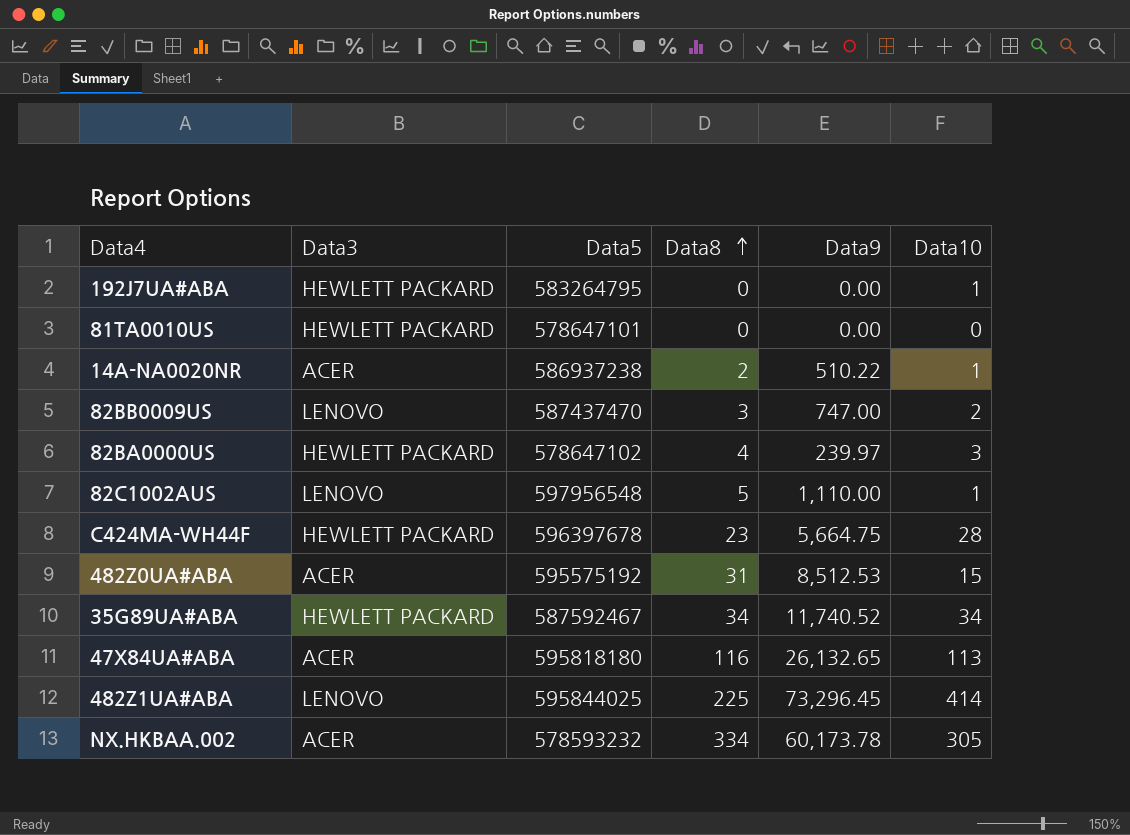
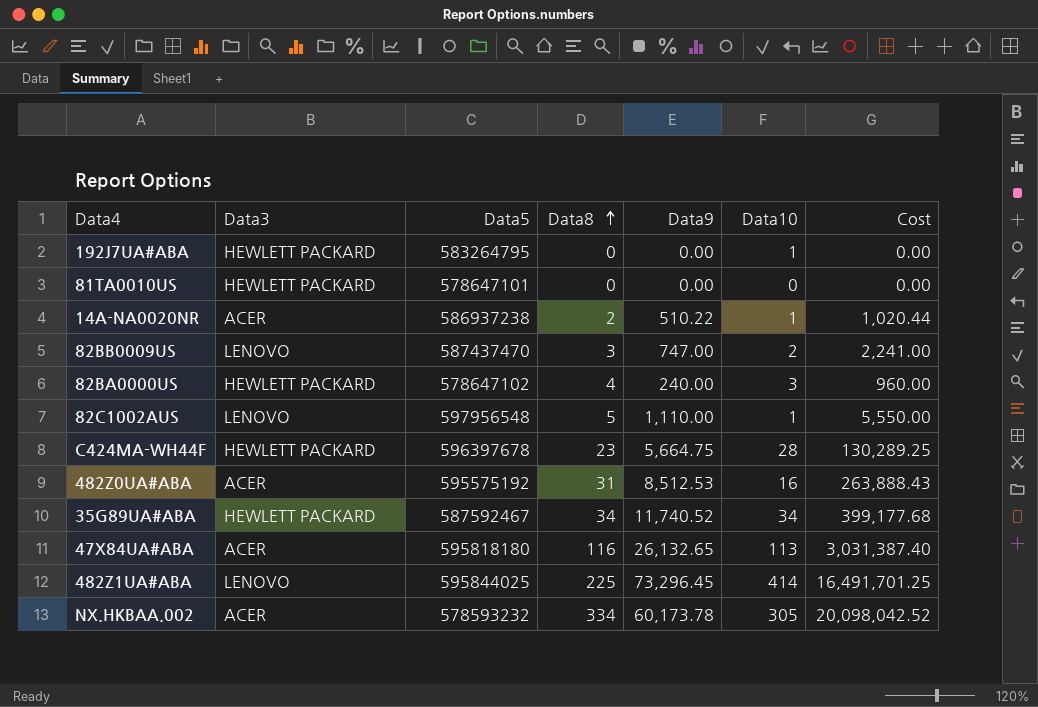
column Cost | formula: none -> [Data8] * [Data9]
82BA0000US | Data9: 239.97 -> 240.00
482Z0UA#ABA | Data10: 15 -> 16

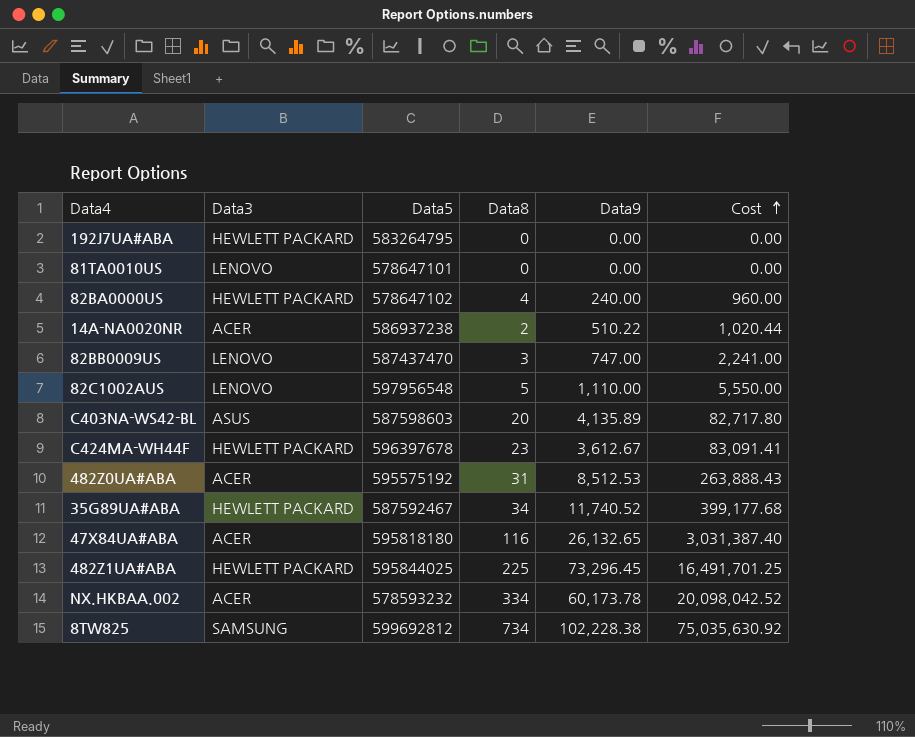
row order: Data8 ascending -> Cost ascending
column Data10 | position: 6 -> none
81TA0010US | Data3: HEWLETT PACKARD -> LENOVO
row C403NA-WS42-BL: none -> ASUS | 587598603 | 20 | 4,135.89 | 82,717.80
C424MA-WH44F | Data9: 5,664.75 -> 3,612.67
C424MA-WH44F | Cost: 130,289.25 -> 83,091.41
482Z1UA#ABA | Data3: LENOVO -> HEWLETT PACKARD
row 8TW825: none -> SAMSUNG | 599692812 | 734 | 102,228.38 | 75,035,630.92

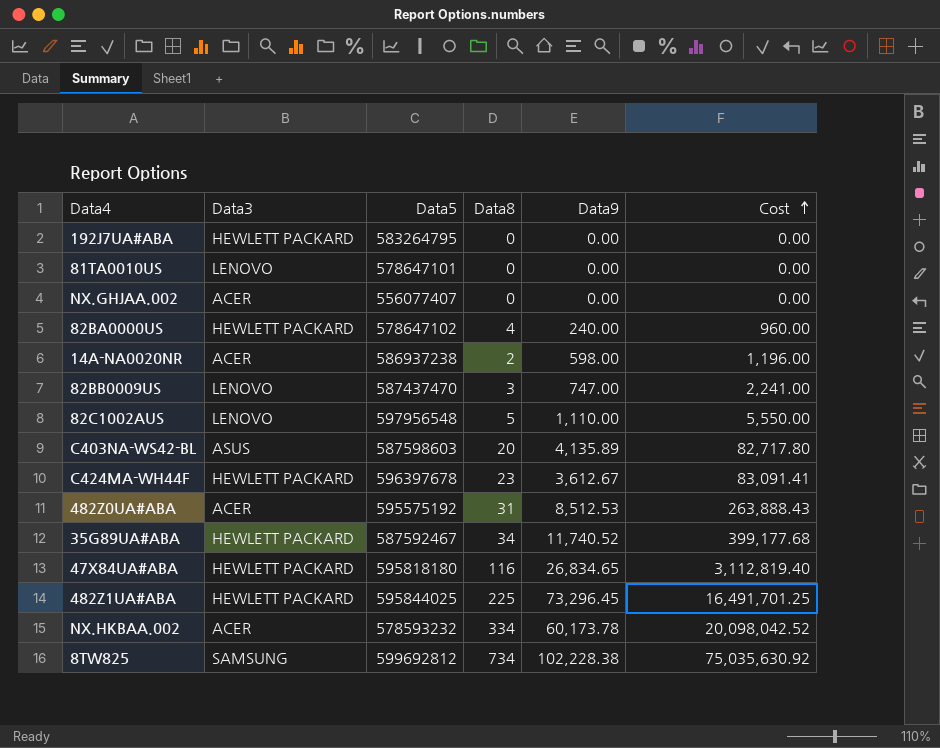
row NX.GHJAA.002: none -> ACER | 556077407 | 0 | 0.00 | 0.00
14A-NA0020NR | Data9: 510.22 -> 598.00
14A-NA0020NR | Cost: 1,020.44 -> 1,196.00
47X84UA#ABA | Data3: ACER -> HEWLETT PACKARD
47X84UA#ABA | Data9: 26,132.65 -> 26,834.65
47X84UA#ABA | Cost: 3,031,387.40 -> 3,112,819.40

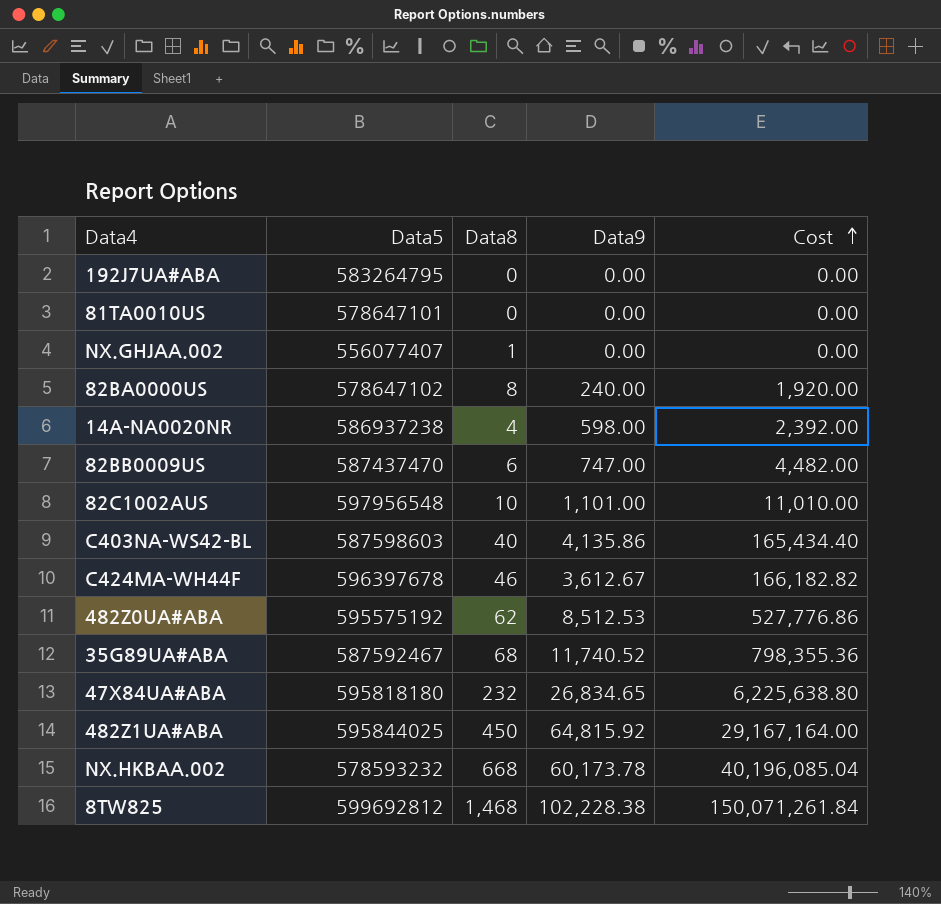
column Data3 | position: 2 -> none
NX.GHJAA.002 | Data8: 0 -> 1
82BA0000US | Data8: 4 -> 8
82BA0000US | Cost: 960.00 -> 1,920.00
14A-NA0020NR | Data8: 2 -> 4
14A-NA0020NR | Cost: 1,196.00 -> 2,392.00
82BB0009US | Data8: 3 -> 6
82BB0009US | Cost: 2,241.00 -> 4,482.00
82C1002AUS | Data8: 5 -> 10
82C1002AUS | Data9: 1,110.00 -> 1,101.00
82C1002AUS | Cost: 5,550.00 -> 11,010.00
C403NA-WS42-BL | Data8: 20 -> 40
C403NA-WS42-BL | Data9: 4,135.89 -> 4,135.86
C403NA-WS42-BL | Cost: 82,717.80 -> 165,434.40
C424MA-WH44F | Data8: 23 -> 46
C424MA-WH44F | Cost: 83,091.41 -> 166,182.82
482Z0UA#ABA | Data8: 31 -> 62
482Z0UA#ABA | Cost: 263,888.43 -> 527,776.86
35G89UA#ABA | Data8: 34 -> 68
35G89UA#ABA | Cost: 399,177.68 -> 798,355.36
47X84UA#ABA | Data8: 116 -> 232
47X84UA#ABA | Cost: 3,112,819.40 -> 6,225,638.80
482Z1UA#ABA | Data8: 225 -> 450
482Z1UA#ABA | Data9: 73,296.45 -> 64,815.92
482Z1UA#ABA | Cost: 16,491,701.25 -> 29,167,164.00
NX.HKBAA.002 | Data8: 334 -> 668
NX.HKBAA.002 | Cost: 20,098,042.52 -> 40,196,085.04
8TW825 | Data8: 734 -> 1,468
8TW825 | Cost: 75,035,630.92 -> 150,071,261.84

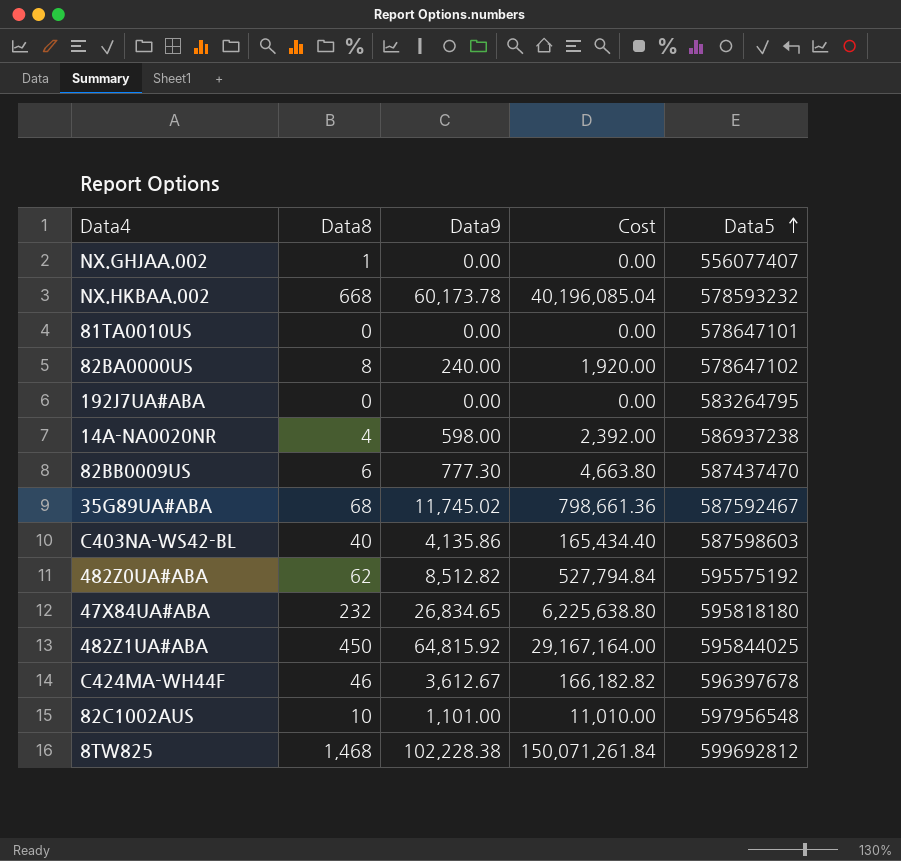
row order: Cost ascending -> Data5 ascending
column Data5 | position: 2 -> 5
82BB0009US | Data9: 747.00 -> 777.30
82BB0009US | Cost: 4,482.00 -> 4,663.80
35G89UA#ABA | Data9: 11,740.52 -> 11,745.02
35G89UA#ABA | Cost: 798,355.36 -> 798,661.36
482Z0UA#ABA | Data9: 8,512.53 -> 8,512.82
482Z0UA#ABA | Cost: 527,776.86 -> 527,794.84

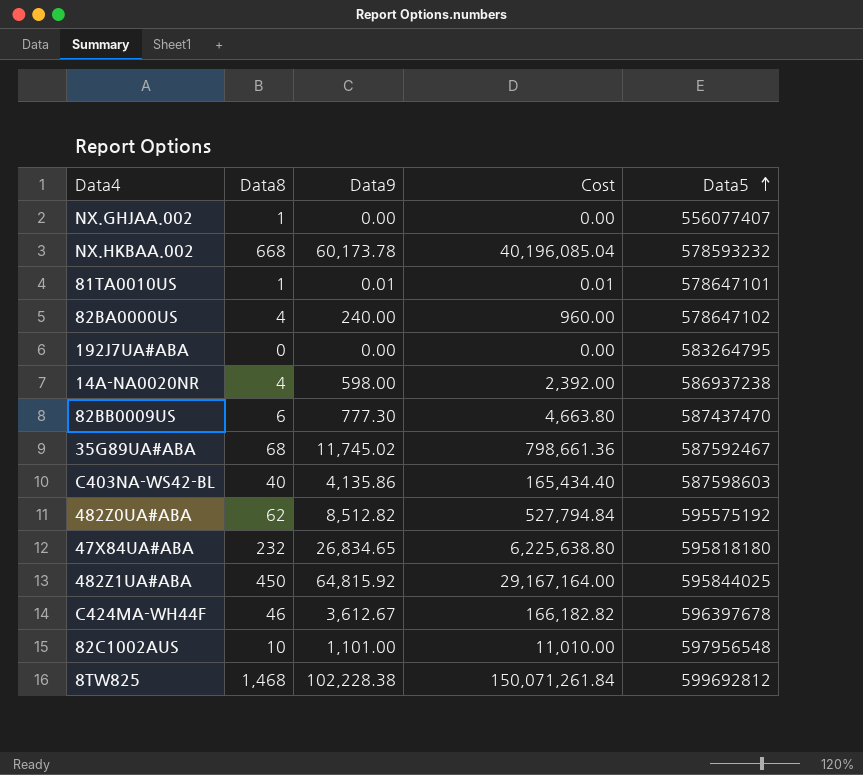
81TA0010US | Data8: 0 -> 1
81TA0010US | Data9: 0.00 -> 0.01
81TA0010US | Cost: 0.00 -> 0.01
82BA0000US | Data8: 8 -> 4
82BA0000US | Cost: 1,920.00 -> 960.00

